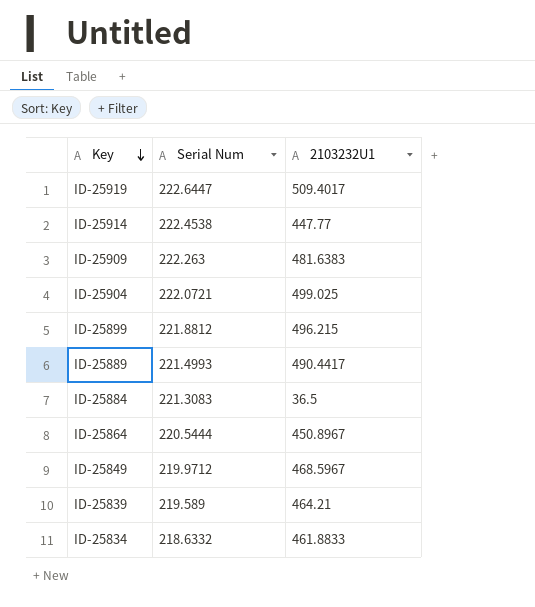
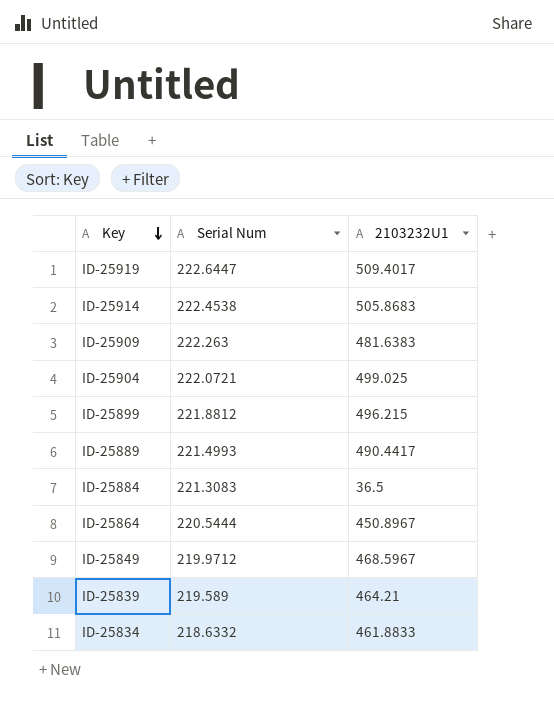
ID-25914 | 2103232U1: 447.77 -> 505.8683

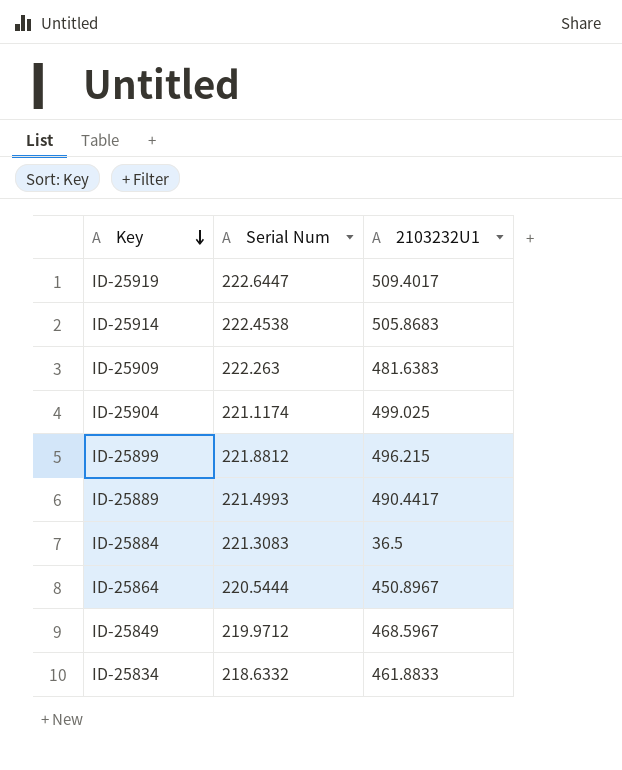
row ID-25839: 219.589 | 464.21 -> none
ID-25904 | Serial Num: 222.0721 -> 221.1174

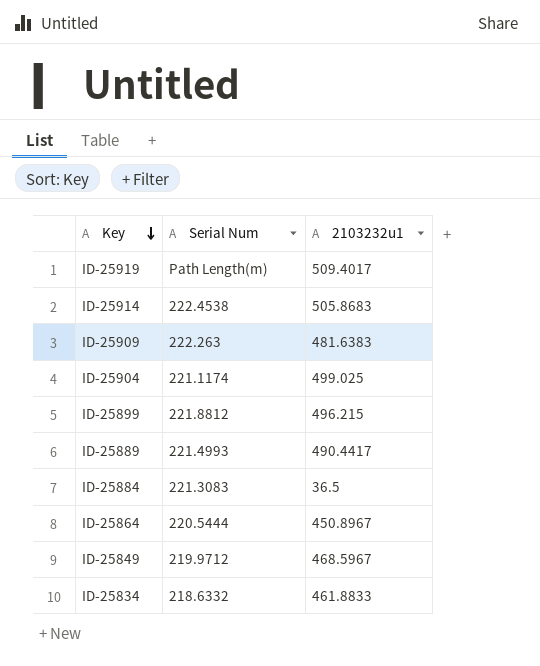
column name: 2103232U1 -> 2103232u1
ID-25919 | Serial Num: 222.6447 -> Path Length(m)

